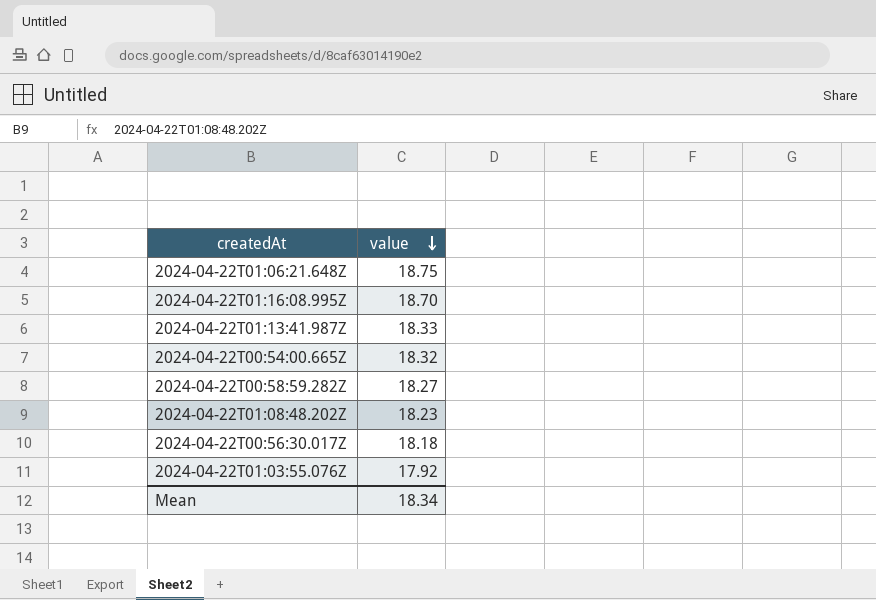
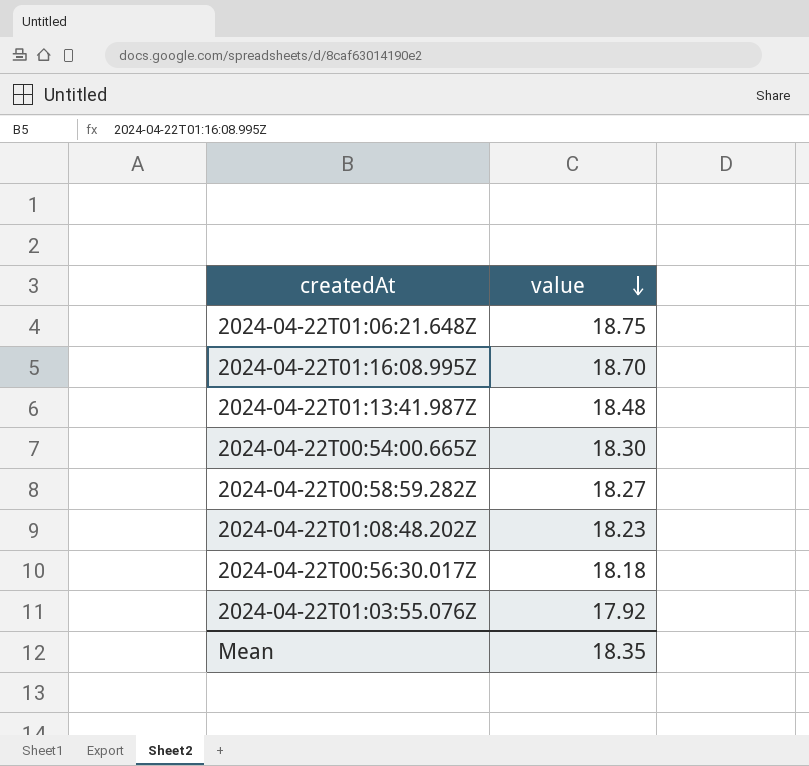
2024-04-22T01:13:41.987Z | value: 18.33 -> 18.48
2024-04-22T00:54:00.665Z | value: 18.32 -> 18.30
Mean | value: 18.34 -> 18.35

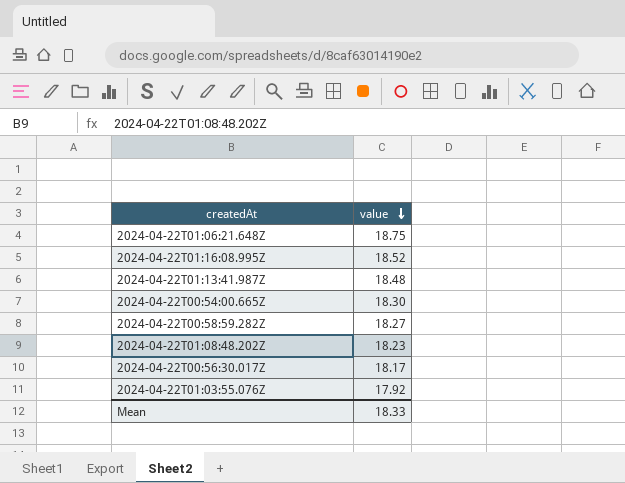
2024-04-22T01:16:08.995Z | value: 18.70 -> 18.52
2024-04-22T00:56:30.017Z | value: 18.18 -> 18.17
Mean | value: 18.35 -> 18.33

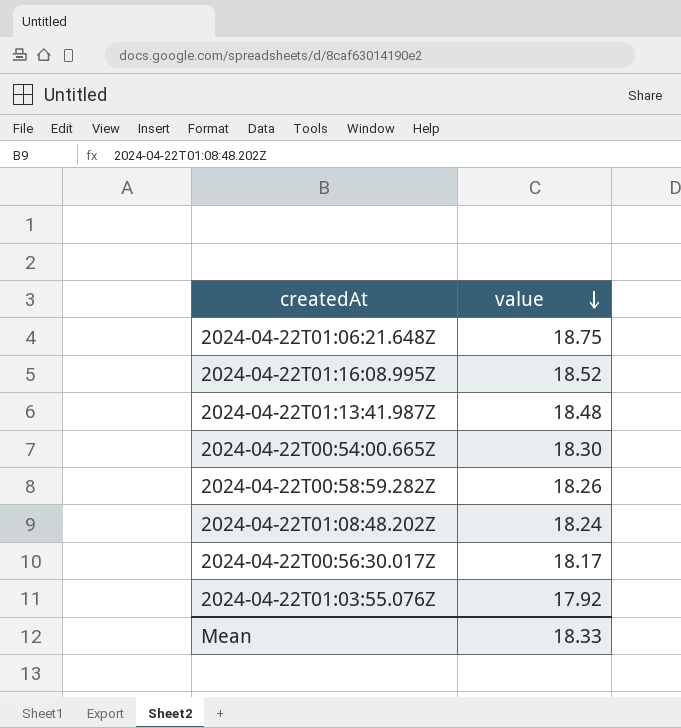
2024-04-22T00:58:59.282Z | value: 18.27 -> 18.26
2024-04-22T01:08:48.202Z | value: 18.23 -> 18.24

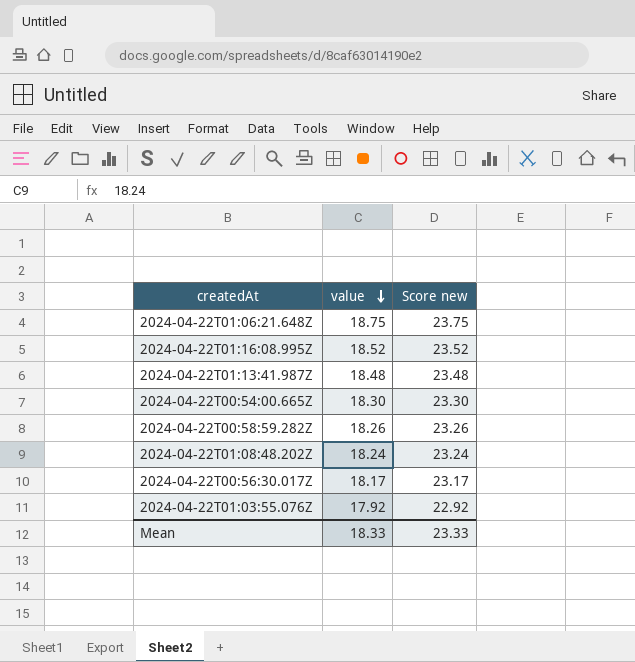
column Score new | formula: none -> [value] + 5

